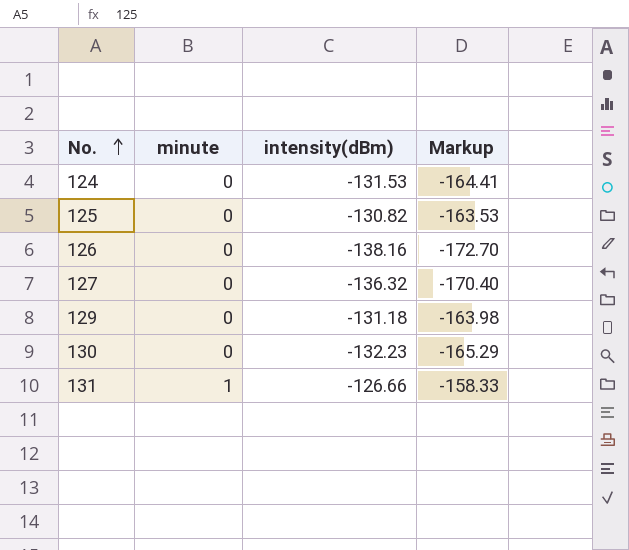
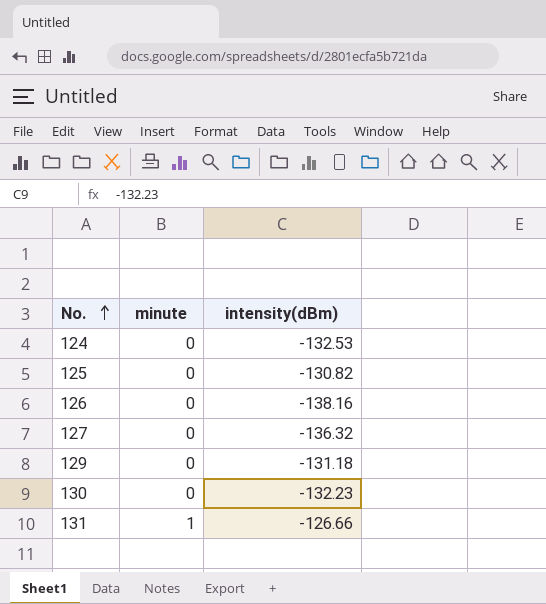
column Markup | formula: [intensity(dBm)] * 1.25 -> none
124 | intensity(dBm): -131.53 -> -132.53

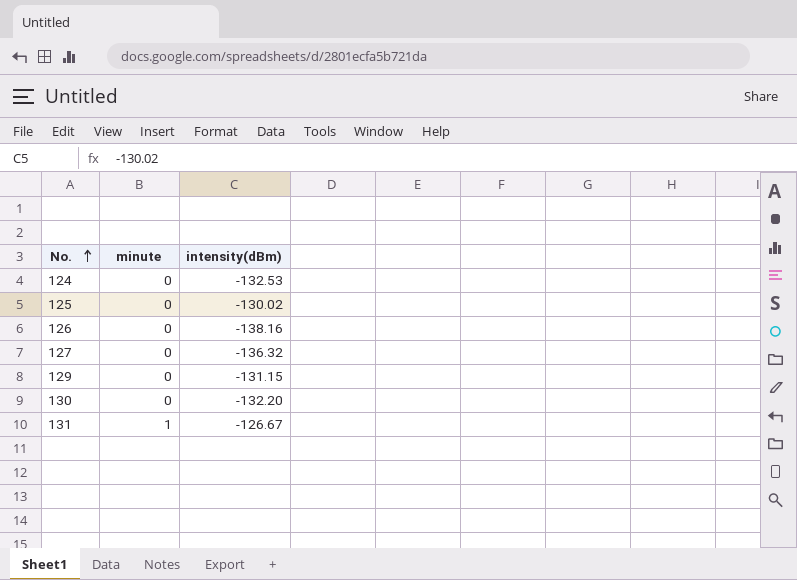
125 | intensity(dBm): -130.82 -> -130.02
129 | intensity(dBm): -131.18 -> -131.15
130 | intensity(dBm): -132.23 -> -132.20
131 | intensity(dBm): -126.66 -> -126.67

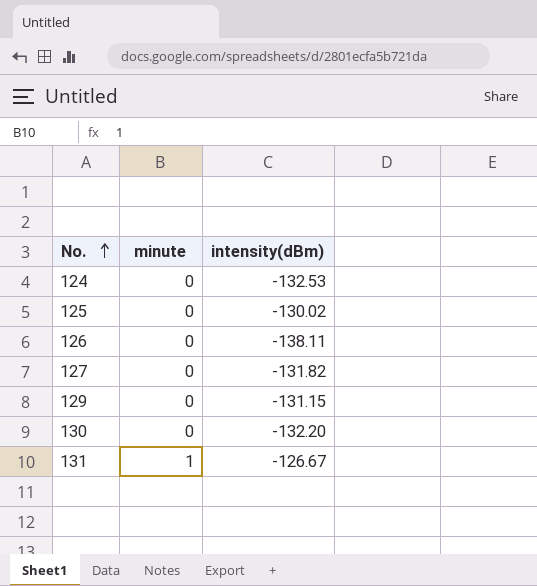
126 | intensity(dBm): -138.16 -> -138.11
127 | intensity(dBm): -136.32 -> -131.82

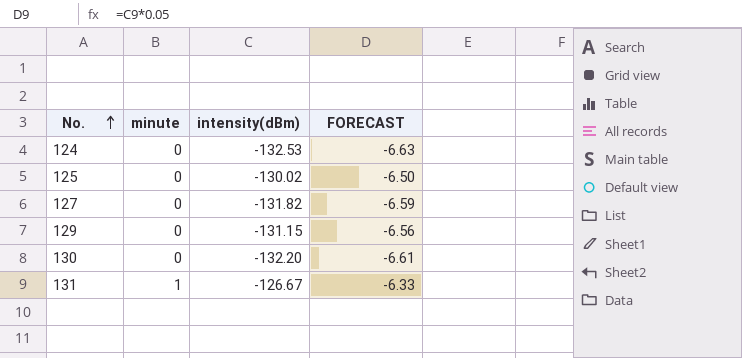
column FORECAST | formula: none -> [intensity(dBm)] * 0.05
row 126: 0 | -138.11 -> none

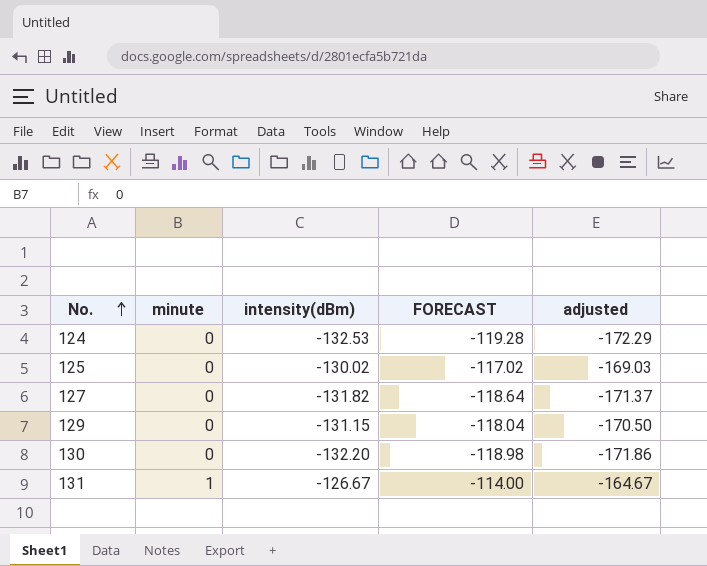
column FORECAST | formula: [intensity(dBm)] * 0.05 -> [intensity(dBm)] * 0.9
column adjusted | formula: none -> [intensity(dBm)] * 1.3

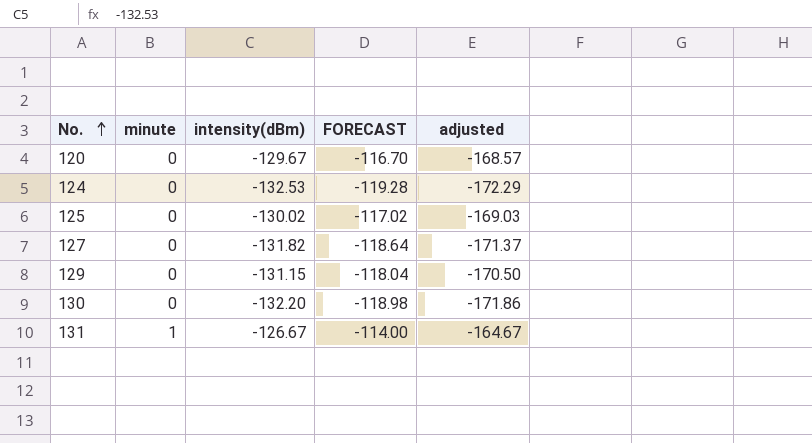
row 120: none -> 0 | -129.67 | -116.70 | -168.57

